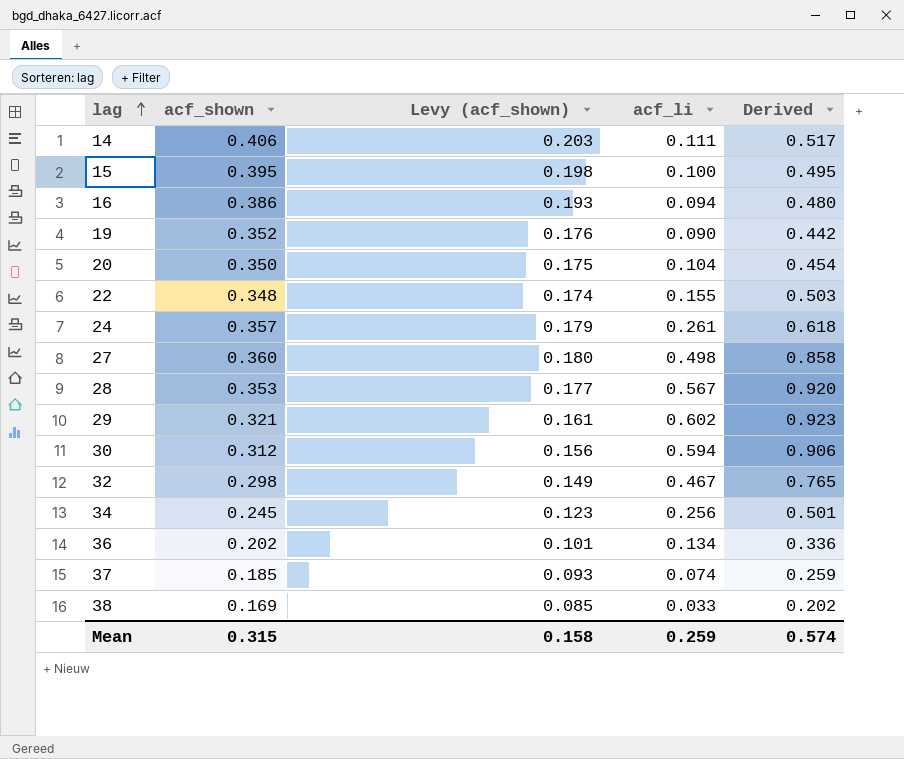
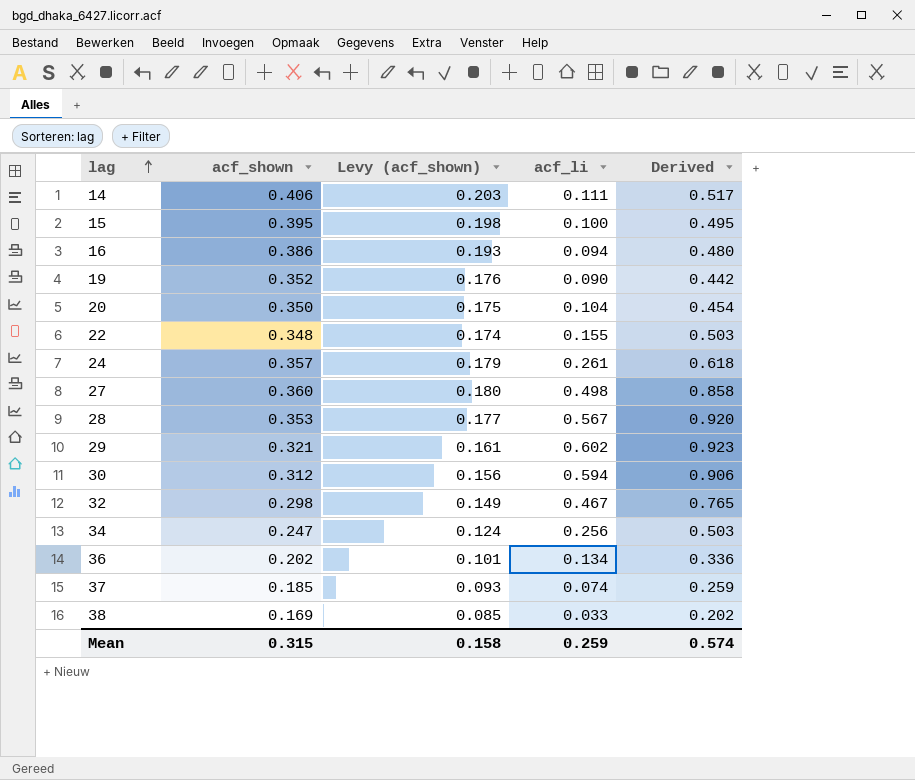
34 | acf_shown: 0.245 -> 0.247
34 | Levy (acf_shown): 0.123 -> 0.124
34 | Derived: 0.501 -> 0.503

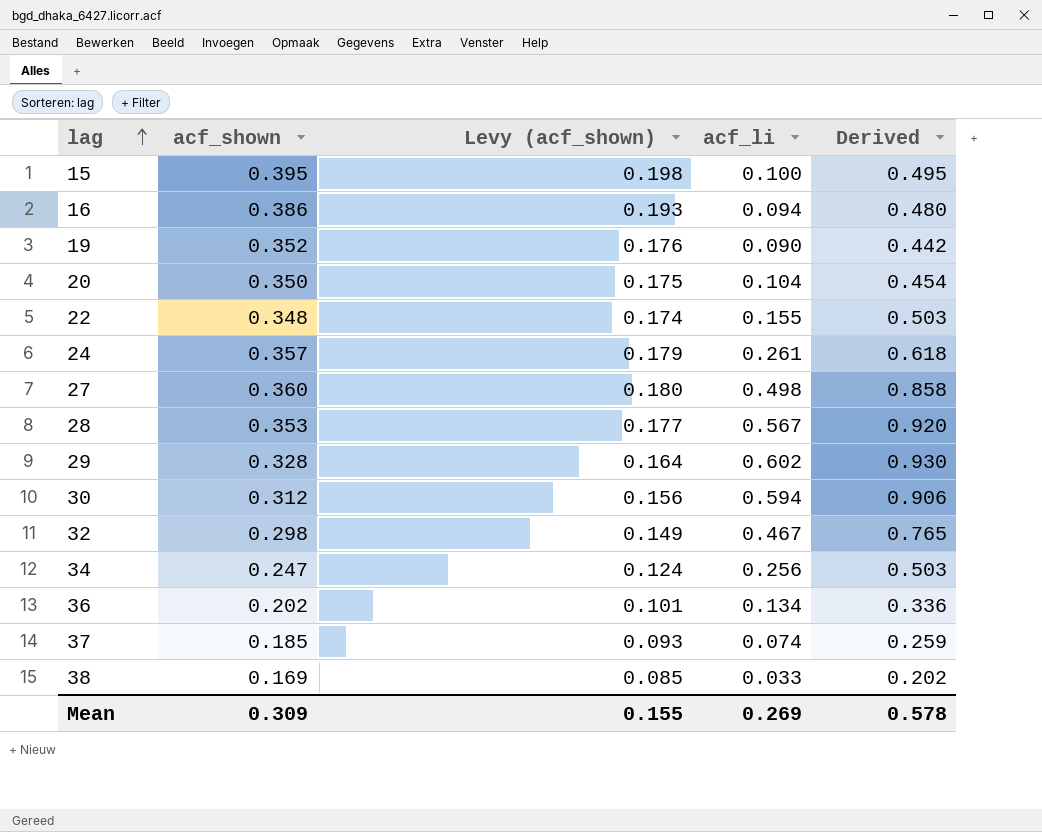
row 14: 0.406 | 0.203 | 0.111 | 0.517 -> none
29 | acf_shown: 0.321 -> 0.328
29 | Levy (acf_shown): 0.161 -> 0.164
29 | Derived: 0.923 -> 0.930
Mean | acf_shown: 0.315 -> 0.309
Mean | Levy (acf_shown): 0.158 -> 0.155
Mean | acf_li: 0.259 -> 0.269
Mean | Derived: 0.574 -> 0.578

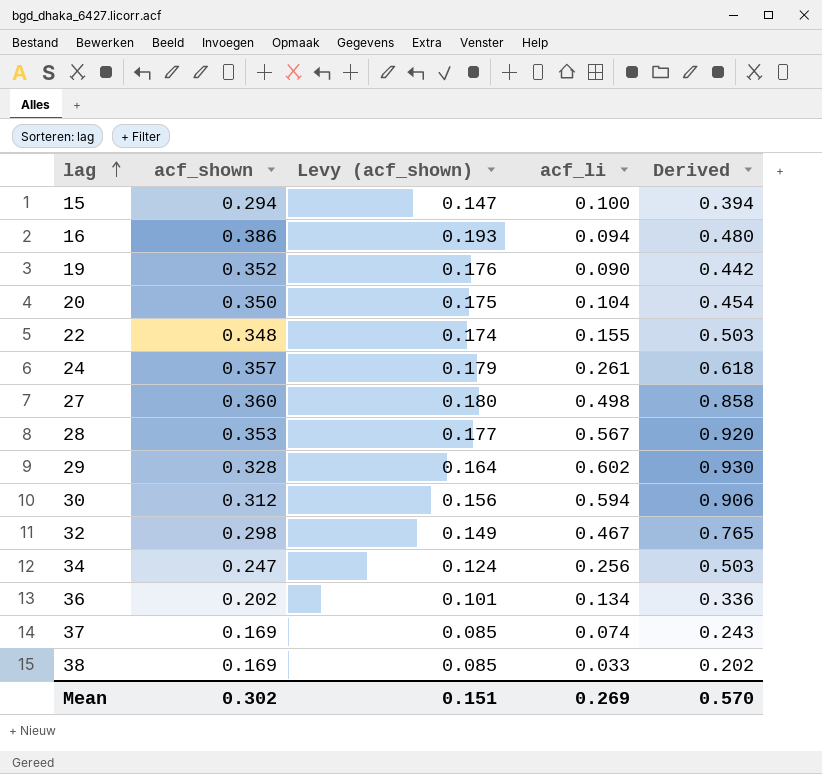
15 | acf_shown: 0.395 -> 0.294
15 | Levy (acf_shown): 0.198 -> 0.147
15 | Derived: 0.495 -> 0.394
37 | acf_shown: 0.185 -> 0.169
37 | Levy (acf_shown): 0.093 -> 0.085
37 | Derived: 0.259 -> 0.243
Mean | acf_shown: 0.309 -> 0.302
Mean | Levy (acf_shown): 0.155 -> 0.151
Mean | Derived: 0.578 -> 0.570

